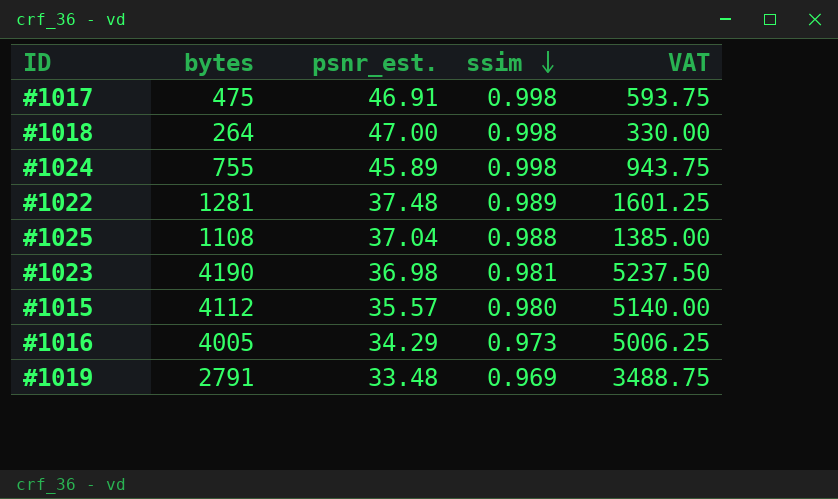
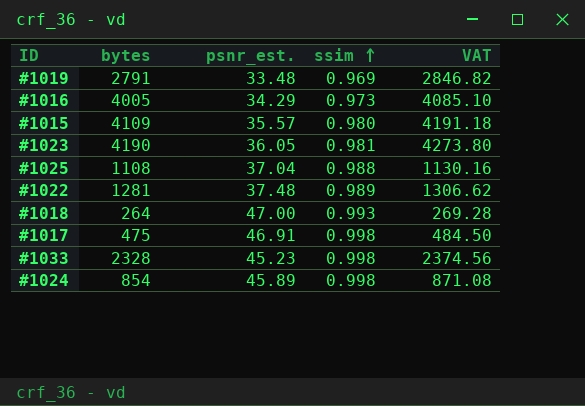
row order: ssim descending -> ssim ascending
column VAT | formula: [bytes] * 1.25 -> [bytes] * 1.02
#1015 | bytes: 4112 -> 4109
#1023 | psnr_est.: 36.98 -> 36.05
#1018 | ssim: 0.998 -> 0.993
row #1033: none -> 2328 | 45.23 | 0.998 | 2374.56
#1024 | bytes: 755 -> 854

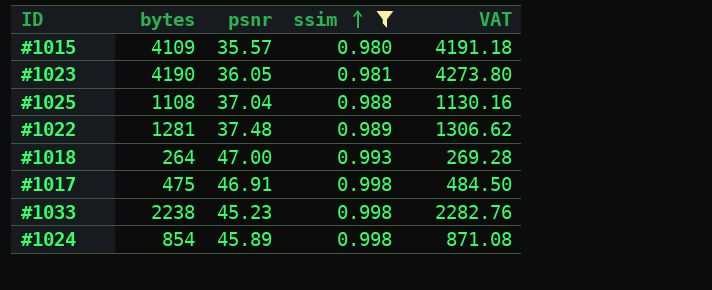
filter: none -> ssim >= 0.980
column name: psnr_est. -> psnr
#1033 | bytes: 2328 -> 2238
#1033 | VAT: 2374.56 -> 2282.76

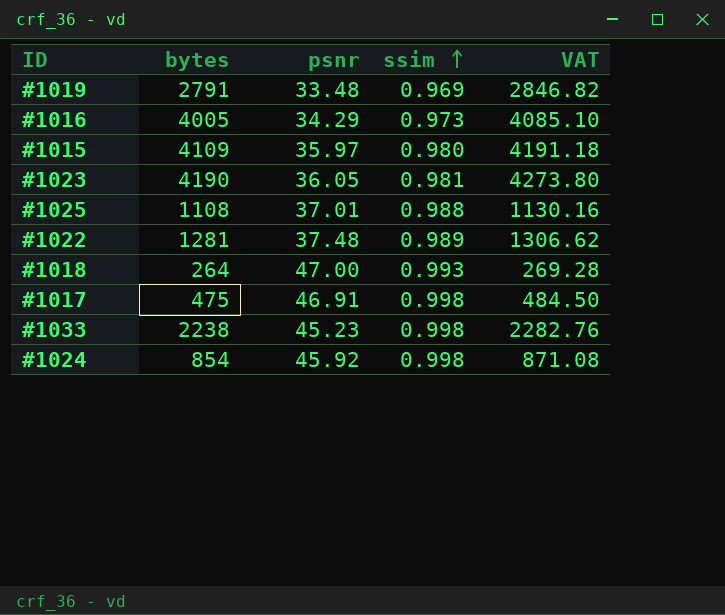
filter: ssim >= 0.980 -> none
#1015 | psnr: 35.57 -> 35.97
#1025 | psnr: 37.04 -> 37.01
#1024 | psnr: 45.89 -> 45.92

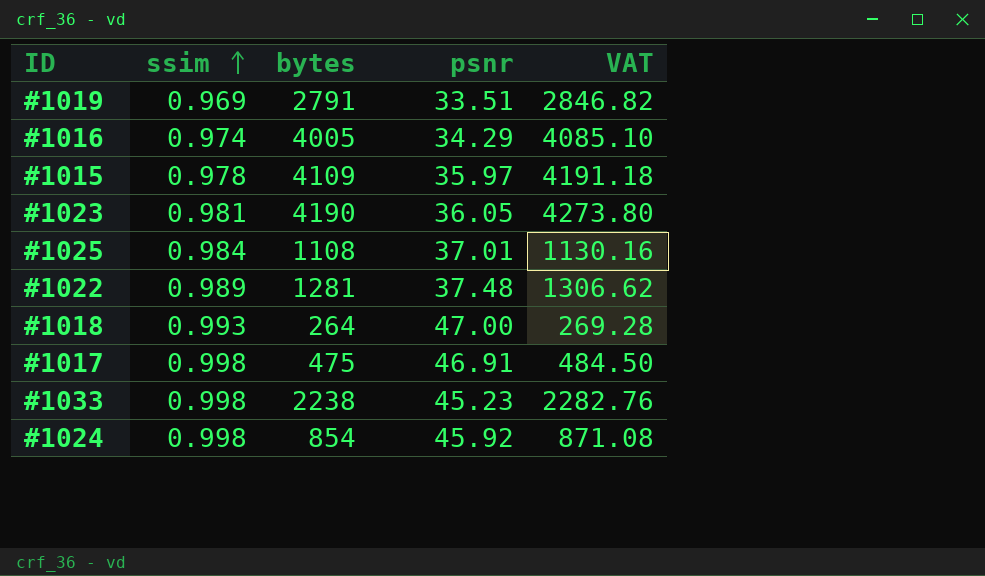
column ssim | position: 4 -> 2
#1019 | psnr: 33.48 -> 33.51
#1016 | ssim: 0.973 -> 0.974
#1015 | ssim: 0.980 -> 0.978
#1025 | ssim: 0.988 -> 0.984

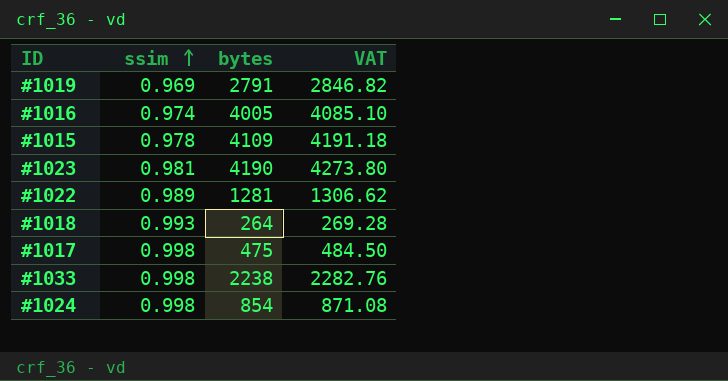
column psnr | position: 4 -> none
row #1025: 0.984 | 1108 | 37.01 | 1130.16 -> none

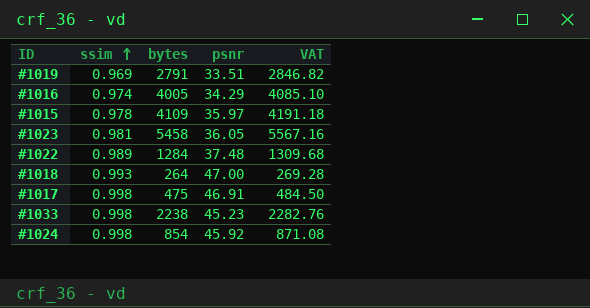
column psnr | position: none -> 4
#1023 | bytes: 4190 -> 5458
#1023 | VAT: 4273.80 -> 5567.16
#1022 | bytes: 1281 -> 1284
#1022 | VAT: 1306.62 -> 1309.68

